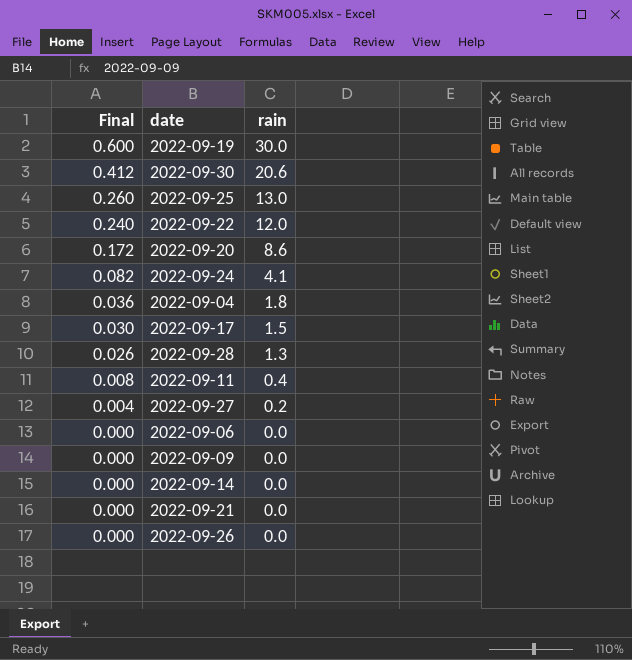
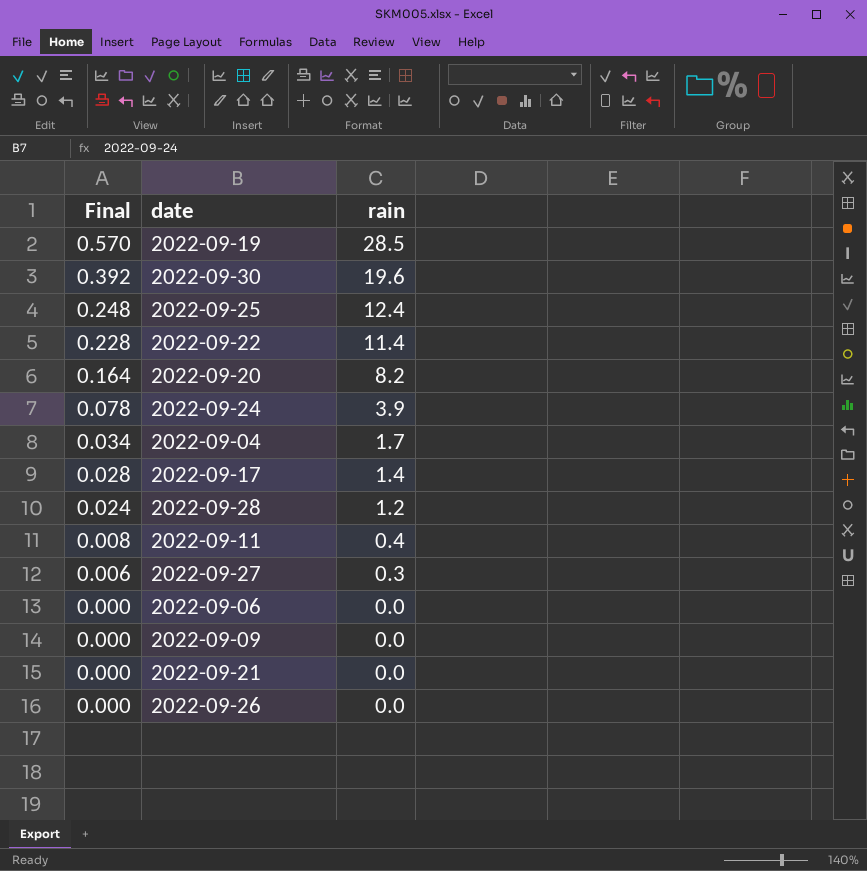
row 2022-09-14: 0.000 | 0.0 -> none
2022-09-19 | Final: 0.600 -> 0.570
2022-09-19 | rain: 30.0 -> 28.5
2022-09-30 | Final: 0.412 -> 0.392
2022-09-30 | rain: 20.6 -> 19.6
2022-09-25 | Final: 0.260 -> 0.248
2022-09-25 | rain: 13.0 -> 12.4
2022-09-22 | Final: 0.240 -> 0.228
2022-09-22 | rain: 12.0 -> 11.4
2022-09-20 | Final: 0.172 -> 0.164
2022-09-20 | rain: 8.6 -> 8.2
2022-09-24 | Final: 0.082 -> 0.078
2022-09-24 | rain: 4.1 -> 3.9
2022-09-04 | Final: 0.036 -> 0.034
2022-09-04 | rain: 1.8 -> 1.7
2022-09-17 | Final: 0.030 -> 0.028
2022-09-17 | rain: 1.5 -> 1.4
2022-09-28 | Final: 0.026 -> 0.024
2022-09-28 | rain: 1.3 -> 1.2
2022-09-27 | Final: 0.004 -> 0.006
2022-09-27 | rain: 0.2 -> 0.3

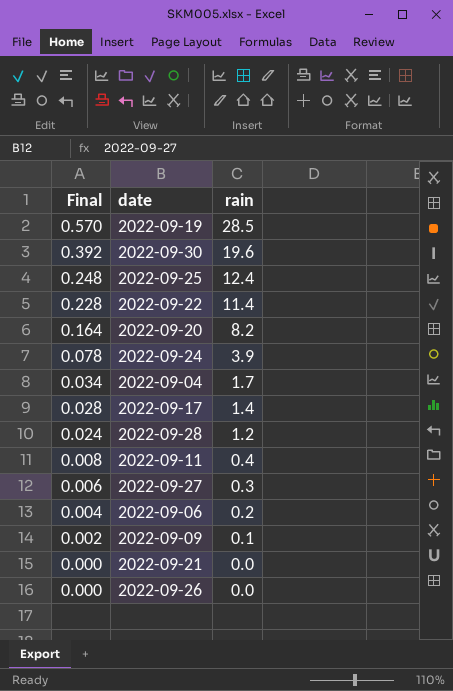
2022-09-06 | Final: 0.000 -> 0.004
2022-09-06 | rain: 0.0 -> 0.2
2022-09-09 | Final: 0.000 -> 0.002
2022-09-09 | rain: 0.0 -> 0.1

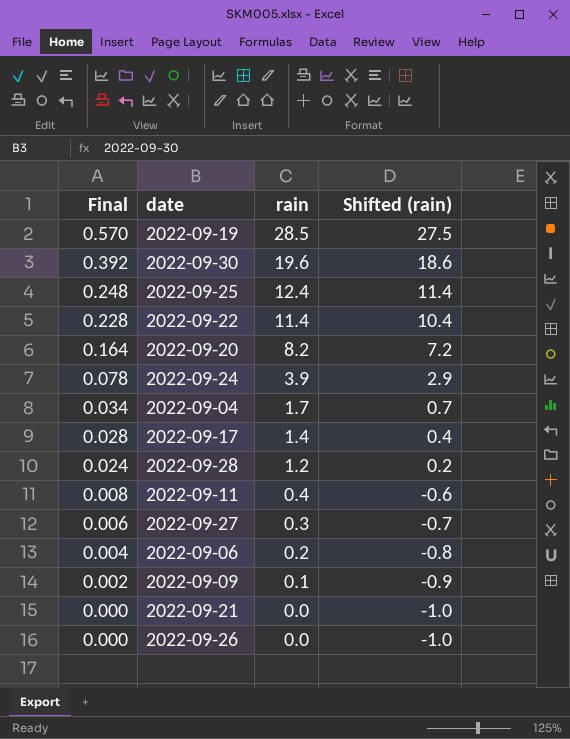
column Shifted (rain) | formula: none -> [rain] - 1

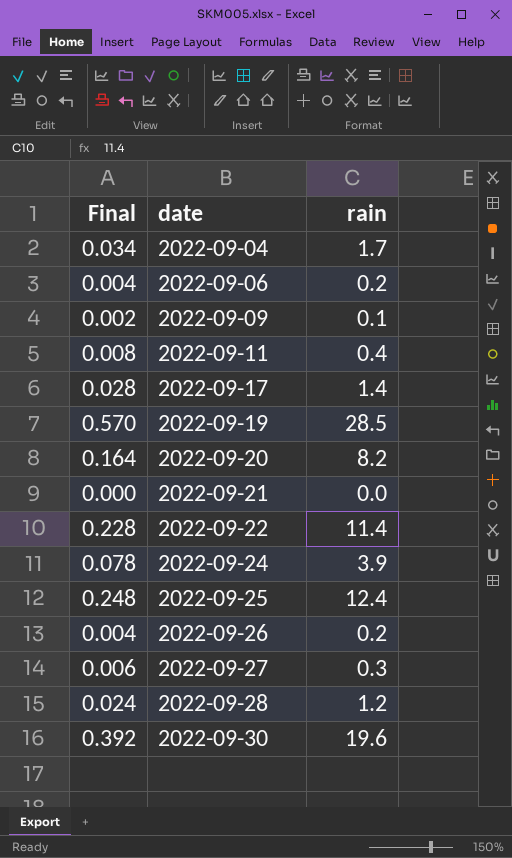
row order: Final descending -> date ascending
column Shifted (rain) | formula: [rain] - 1 -> none
2022-09-26 | Final: 0.000 -> 0.004
2022-09-26 | rain: 0.0 -> 0.2

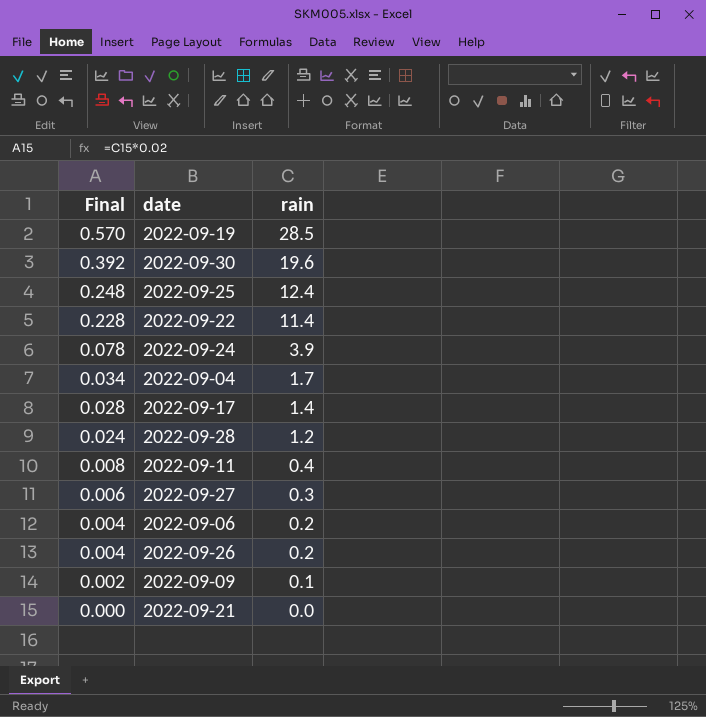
row order: date ascending -> Final descending
row 2022-09-20: 0.164 | 8.2 -> none

